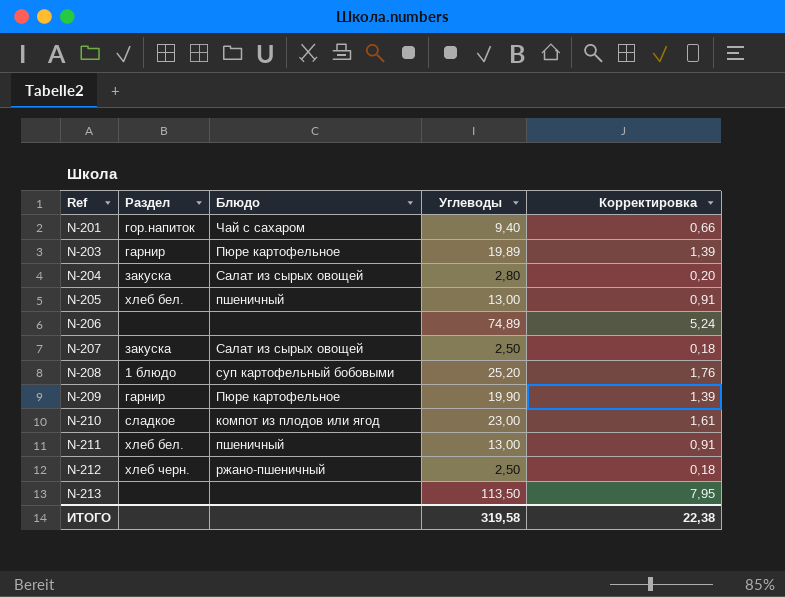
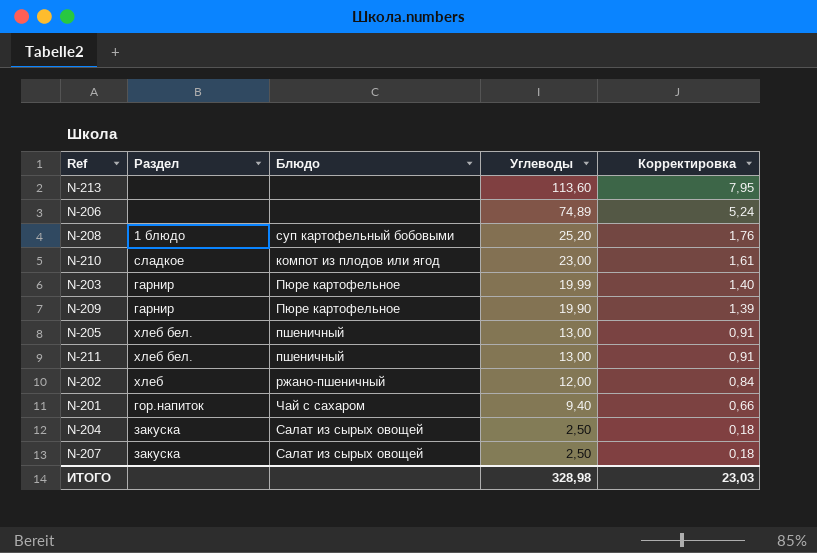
row order: Ref ascending -> Углеводы descending
row N-212: хлеб черн. | ржано-пшеничный | 2,50 | 0,18 -> none
N-213 | Углеводы: 113,50 -> 113,60
N-203 | Углеводы: 19,89 -> 19,99
N-203 | Корректировка: 1,39 -> 1,40
row N-202: none -> хлеб | ржано-пшеничный | 12,00 | 0,84
N-204 | Углеводы: 2,80 -> 2,50
N-204 | Корректировка: 0,20 -> 0,18
ИТОГО | Углеводы: 319,58 -> 328,98
ИТОГО | Корректировка: 22,38 -> 23,03

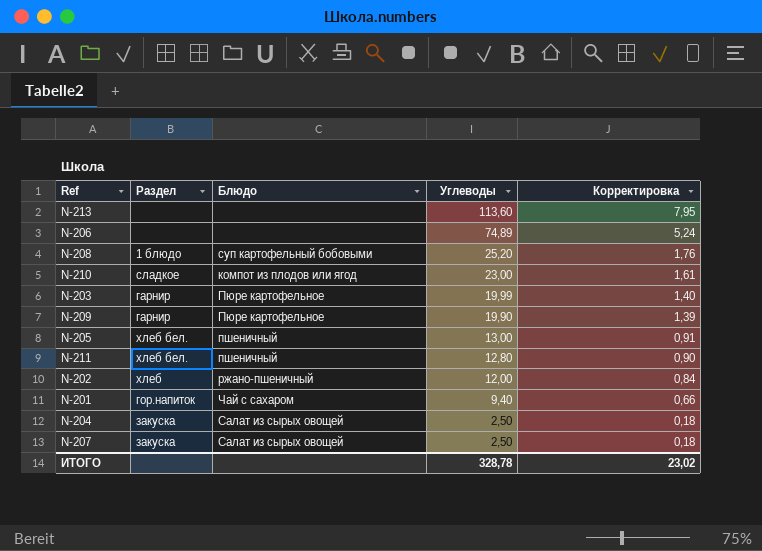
N-211 | Углеводы: 13,00 -> 12,80
N-211 | Корректировка: 0,91 -> 0,90
ИТОГО | Углеводы: 328,98 -> 328,78
ИТОГО | Корректировка: 23,03 -> 23,02

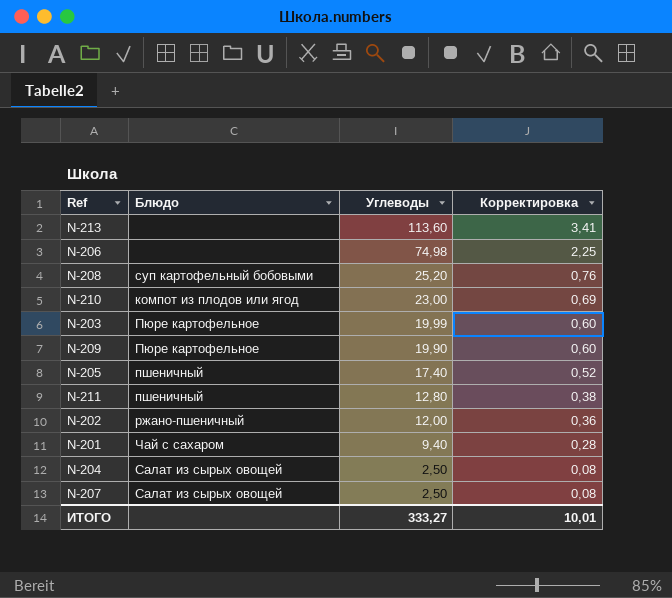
column Раздел | position: 2 -> none
column Корректировка | formula: [Углеводы] * 0,07 -> [Углеводы] * 0,03
N-206 | Углеводы: 74,89 -> 74,98
N-205 | Углеводы: 13,00 -> 17,40
ИТОГО | Углеводы: 328,78 -> 333,27
ИТОГО | Корректировка: 23,02 -> 10,01

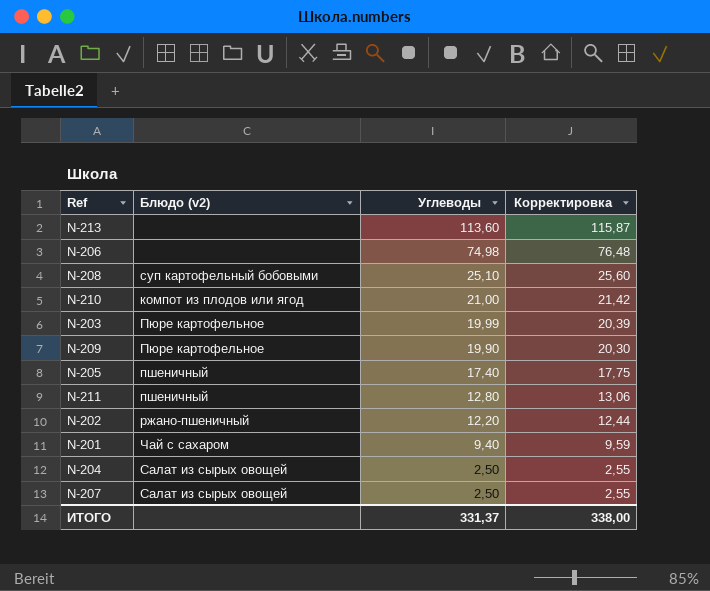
column name: Блюдо -> Блюдо (v2)
column Корректировка | formula: [Углеводы] * 0,03 -> [Углеводы] * 1,02
N-208 | Углеводы: 25,20 -> 25,10
N-210 | Углеводы: 23,00 -> 21,00
N-202 | Углеводы: 12,00 -> 12,20
ИТОГО | Углеводы: 333,27 -> 331,37
ИТОГО | Корректировка: 10,01 -> 338,00

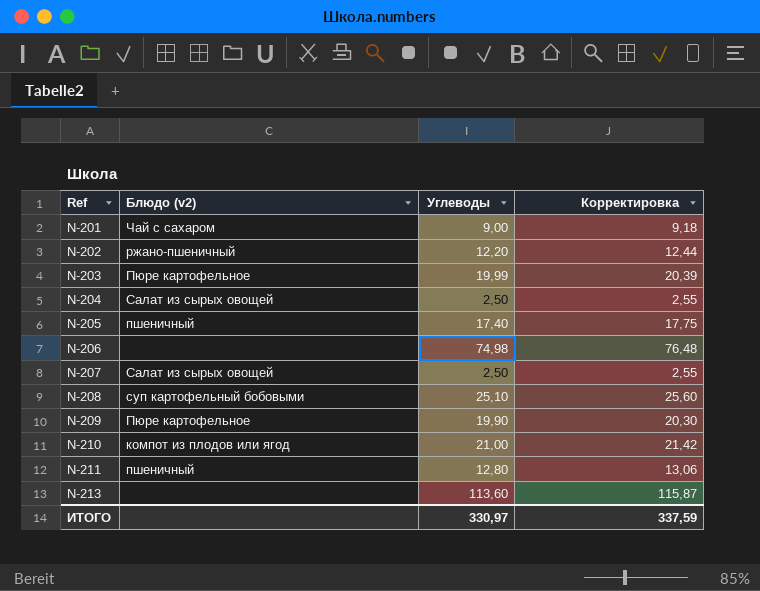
row order: Углеводы descending -> Ref ascending
N-201 | Углеводы: 9,40 -> 9,00
N-201 | Корректировка: 9,59 -> 9,18
ИТОГО | Углеводы: 331,37 -> 330,97
ИТОГО | Корректировка: 338,00 -> 337,59

